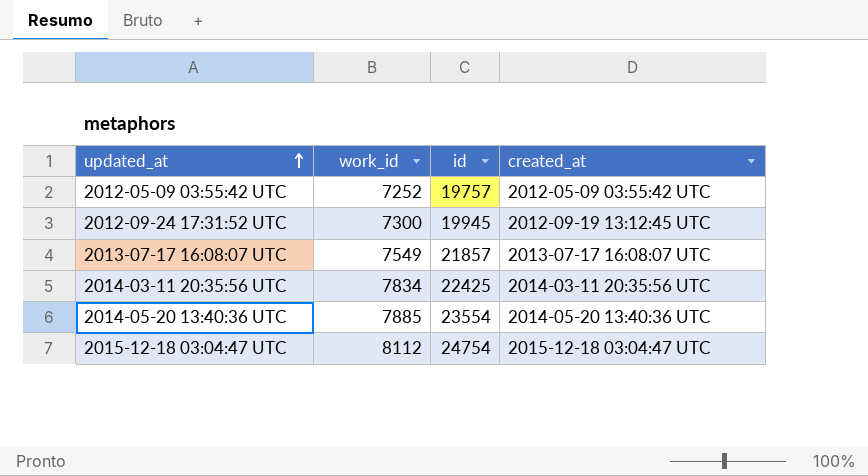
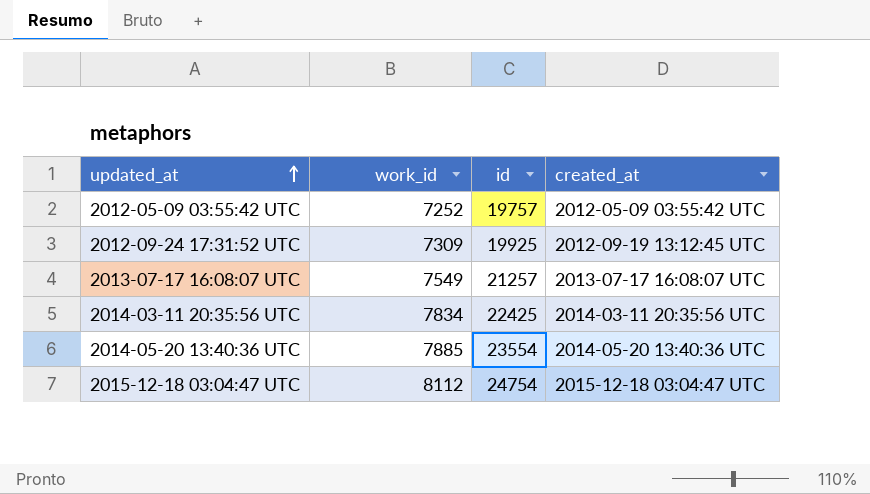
2012-09-24 17:31:52 UTC | work_id: 7300 -> 7309
2012-09-24 17:31:52 UTC | id: 19945 -> 19925
2013-07-17 16:08:07 UTC | id: 21857 -> 21257

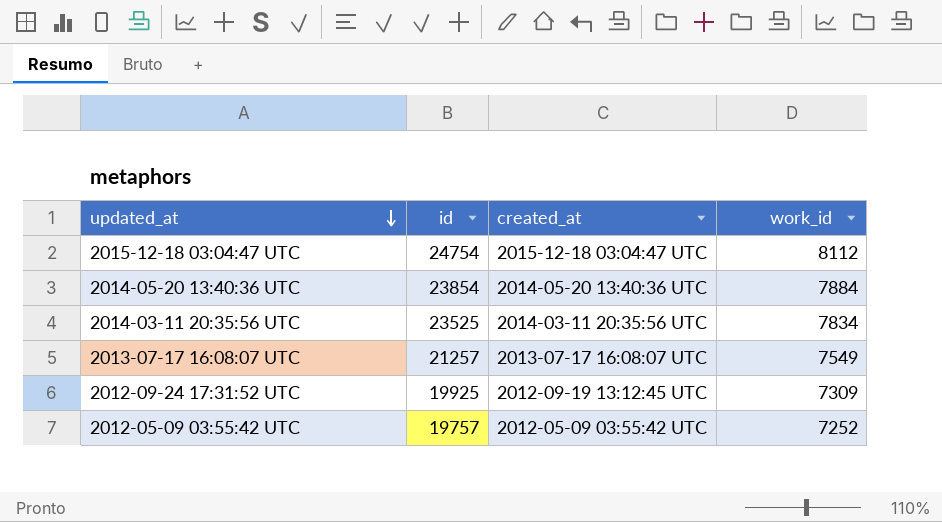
row order: updated_at ascending -> updated_at descending
column work_id | position: 2 -> 4
2014-05-20 13:40:36 UTC | id: 23554 -> 23854
2014-05-20 13:40:36 UTC | work_id: 7885 -> 7884
2014-03-11 20:35:56 UTC | id: 22425 -> 23525

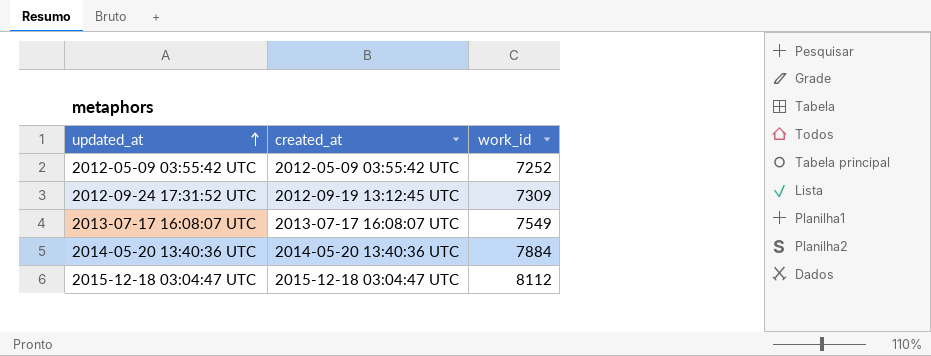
row order: updated_at descending -> updated_at ascending
column id | position: 2 -> none
row 2014-03-11 20:35:56 UTC: 23525 | 2014-03-11 20:35:56 UTC | 7834 -> none

